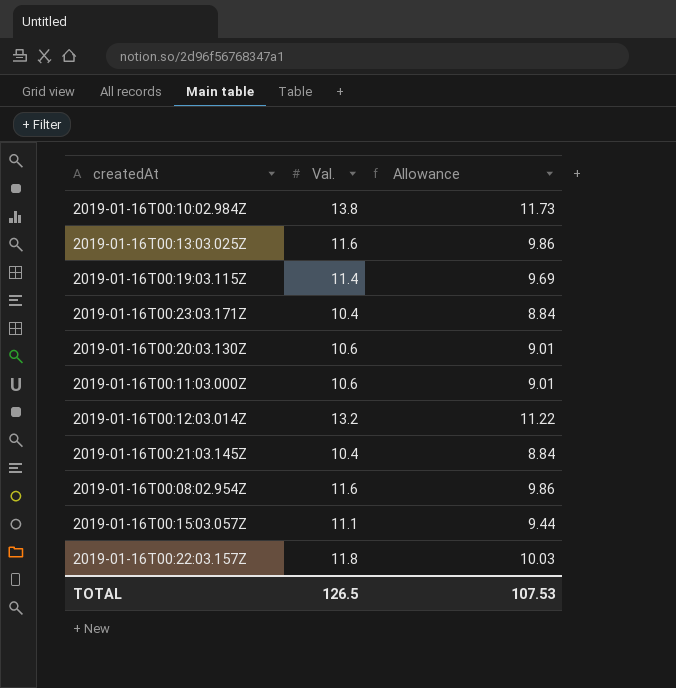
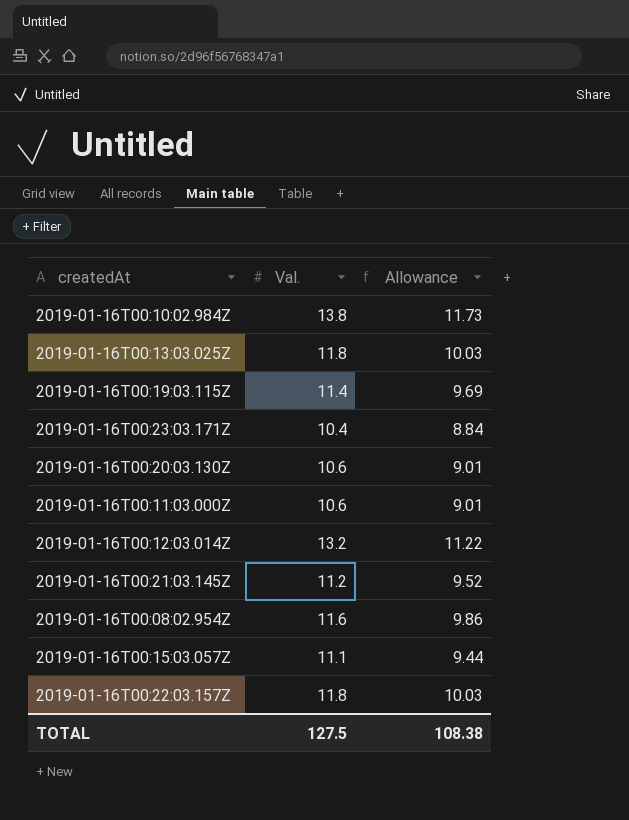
2019-01-16T00:13:03.025Z | Val.: 11.6 -> 11.8
2019-01-16T00:13:03.025Z | Allowance: 9.86 -> 10.03
2019-01-16T00:21:03.145Z | Val.: 10.4 -> 11.2
2019-01-16T00:21:03.145Z | Allowance: 8.84 -> 9.52
TOTAL | Val.: 126.5 -> 127.5
TOTAL | Allowance: 107.53 -> 108.38

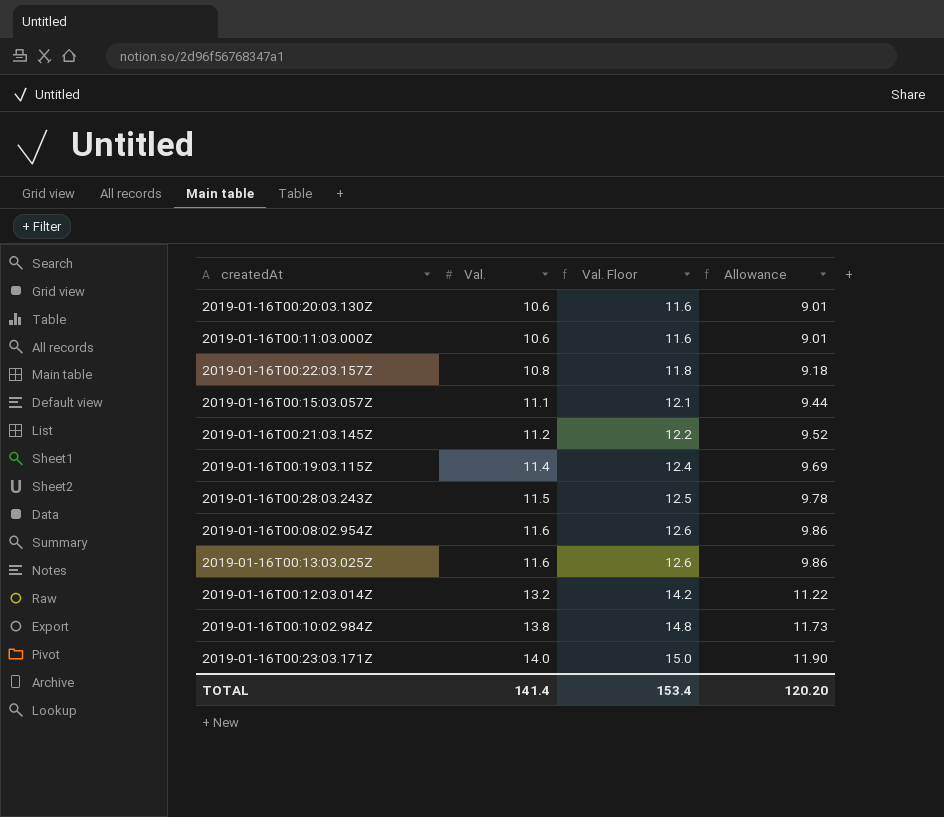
row order: none -> Val. ascending
column Val. Floor | formula: none -> [Val.] + 1
2019-01-16T00:22:03.157Z | Val.: 11.8 -> 10.8
2019-01-16T00:22:03.157Z | Allowance: 10.03 -> 9.18
row 2019-01-16T00:28:03.243Z: none -> 11.5 | 12.5 | 9.78
2019-01-16T00:13:03.025Z | Val.: 11.8 -> 11.6
2019-01-16T00:13:03.025Z | Allowance: 10.03 -> 9.86
2019-01-16T00:23:03.171Z | Val.: 10.4 -> 14.0
2019-01-16T00:23:03.171Z | Allowance: 8.84 -> 11.90
TOTAL | Val.: 127.5 -> 141.4
TOTAL | Allowance: 108.38 -> 120.20

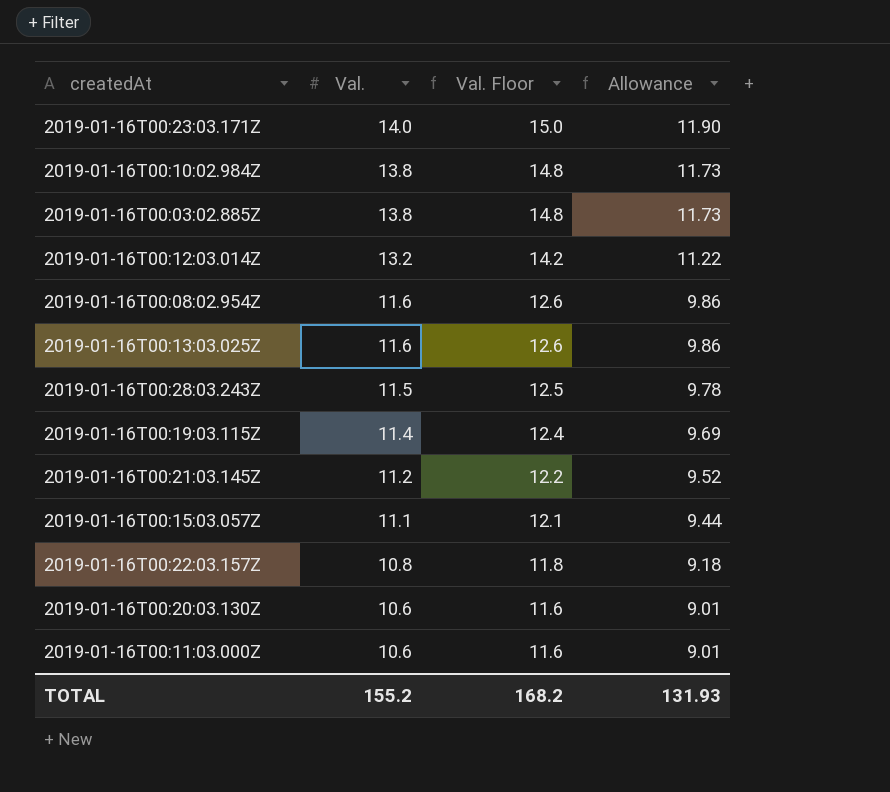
row order: Val. ascending -> Val. descending
row 2019-01-16T00:03:02.885Z: none -> 13.8 | 14.8 | 11.73
TOTAL | Val.: 141.4 -> 155.2
TOTAL | Val. Floor: 153.4 -> 168.2
TOTAL | Allowance: 120.20 -> 131.93

